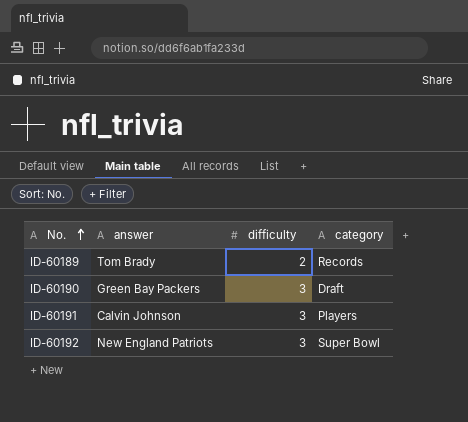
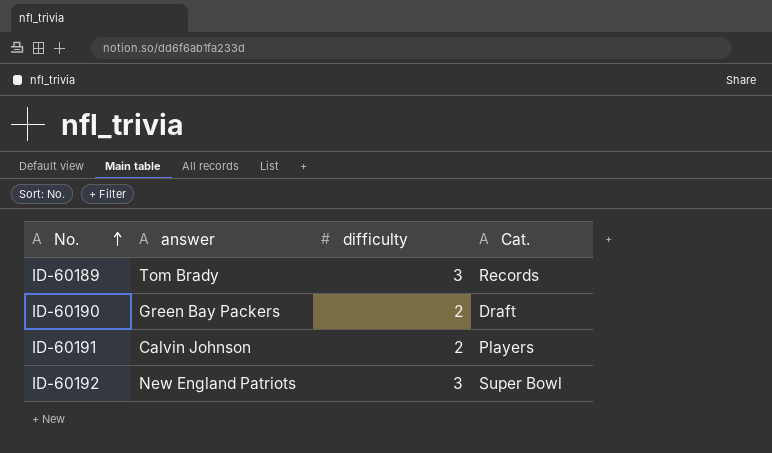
column name: category -> Cat.
ID-60189 | difficulty: 2 -> 3
ID-60190 | difficulty: 3 -> 2
ID-60191 | difficulty: 3 -> 2

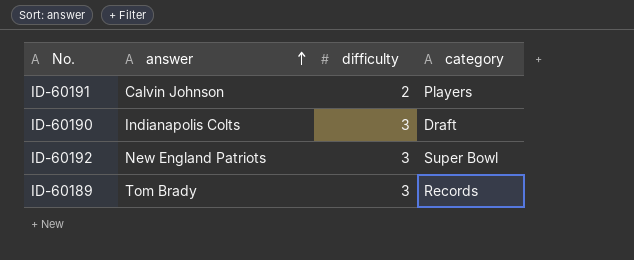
row order: No. ascending -> answer ascending
column name: Cat. -> category
ID-60190 | answer: Green Bay Packers -> Indianapolis Colts
ID-60190 | difficulty: 2 -> 3

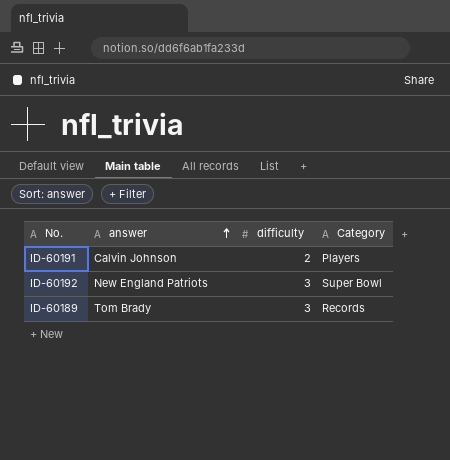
column name: category -> Category
row ID-60190: Indianapolis Colts | 3 | Draft -> none

